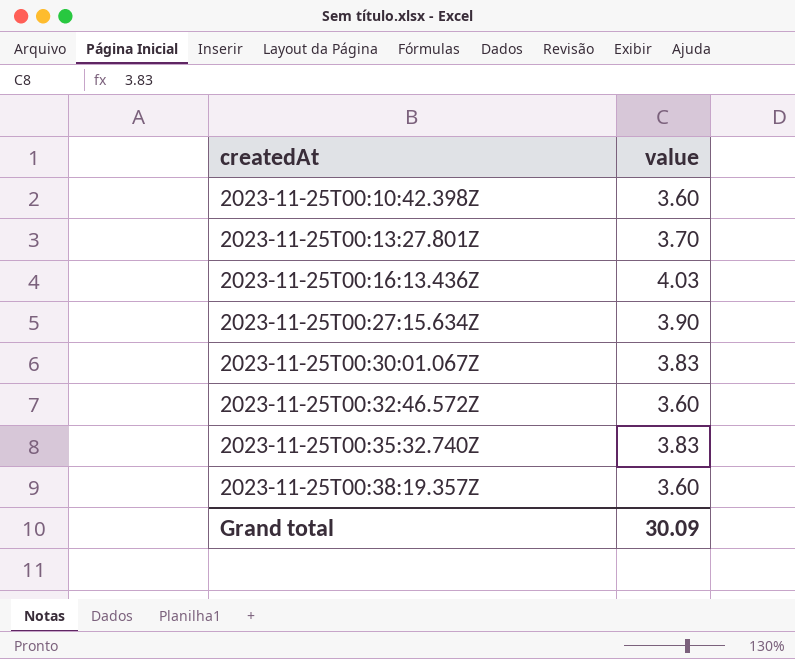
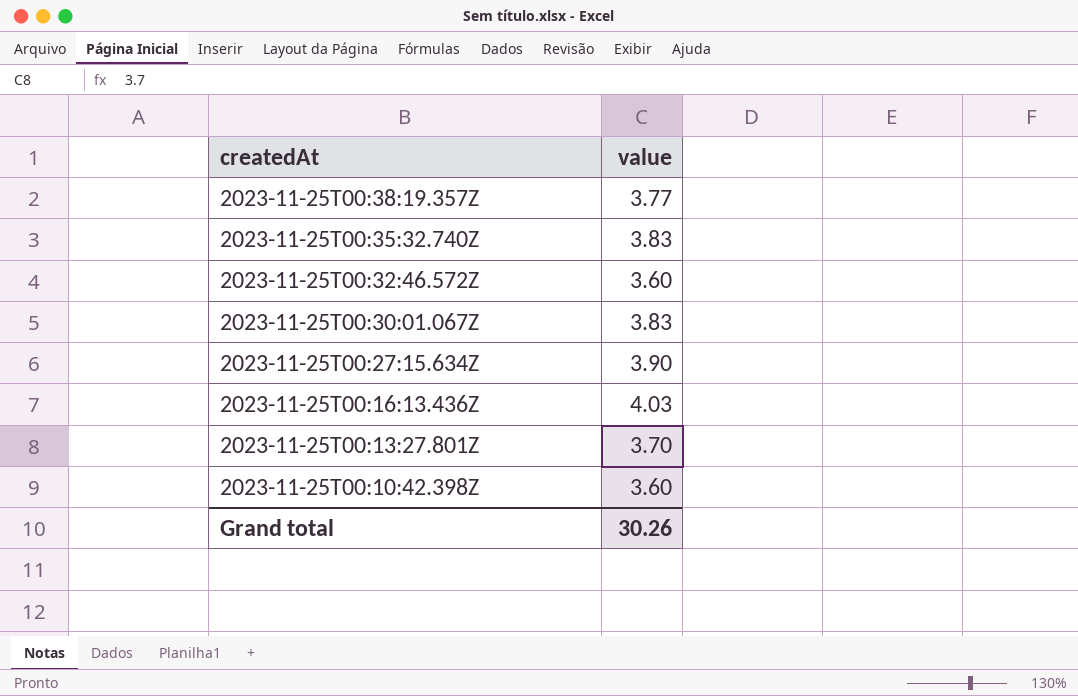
row order: createdAt ascending -> createdAt descending
2023-11-25T00:38:19.357Z | value: 3.60 -> 3.77
Grand total | value: 30.09 -> 30.26

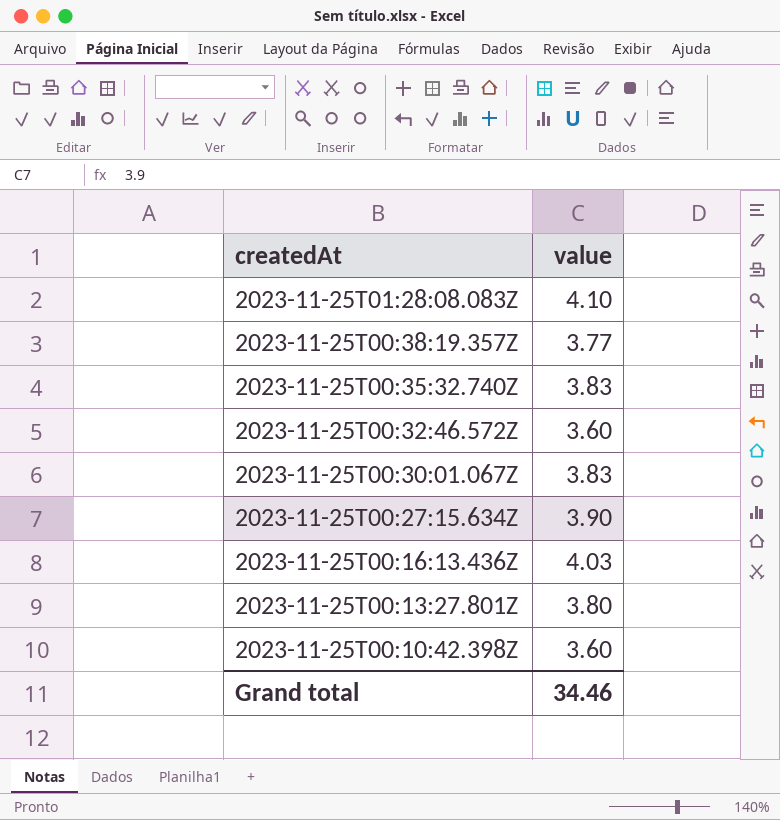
row 2023-11-25T01:28:08.083Z: none -> 4.10
2023-11-25T00:13:27.801Z | value: 3.70 -> 3.80
Grand total | value: 30.26 -> 34.46

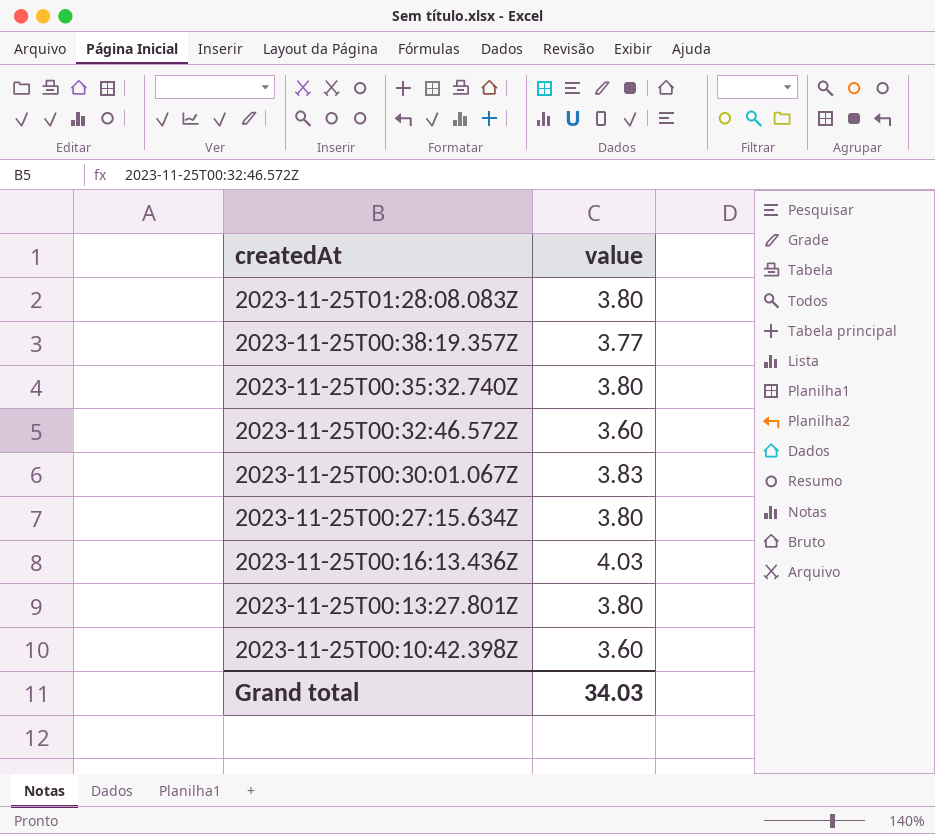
2023-11-25T01:28:08.083Z | value: 4.10 -> 3.80
2023-11-25T00:35:32.740Z | value: 3.83 -> 3.80
2023-11-25T00:27:15.634Z | value: 3.90 -> 3.80
Grand total | value: 34.46 -> 34.03

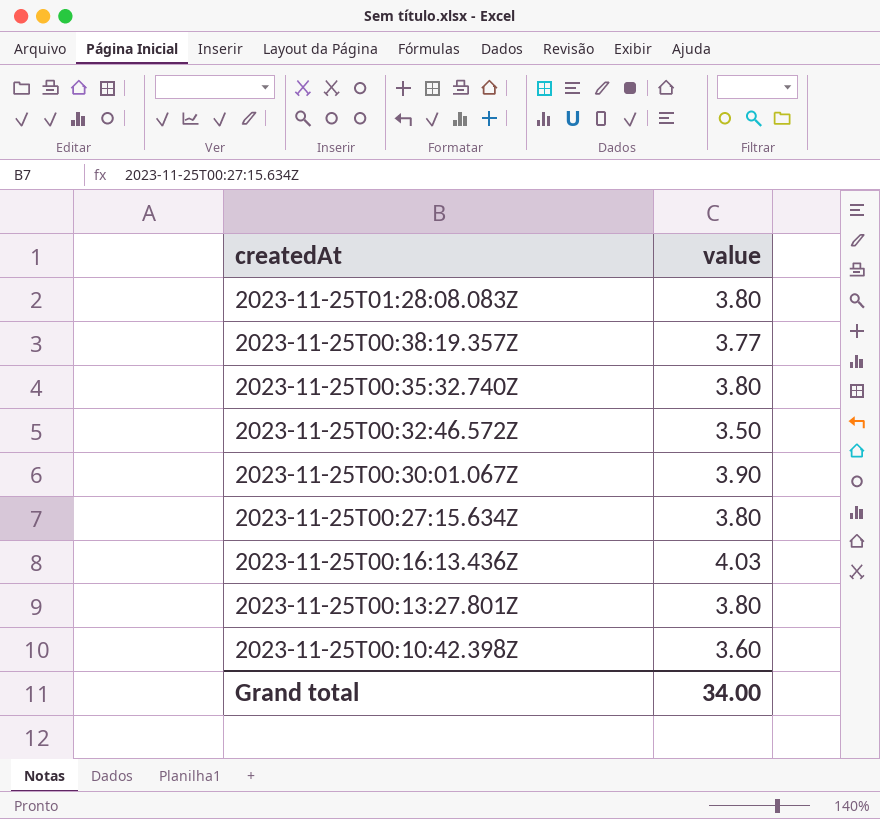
2023-11-25T00:32:46.572Z | value: 3.60 -> 3.50
2023-11-25T00:30:01.067Z | value: 3.83 -> 3.90
Grand total | value: 34.03 -> 34.00

